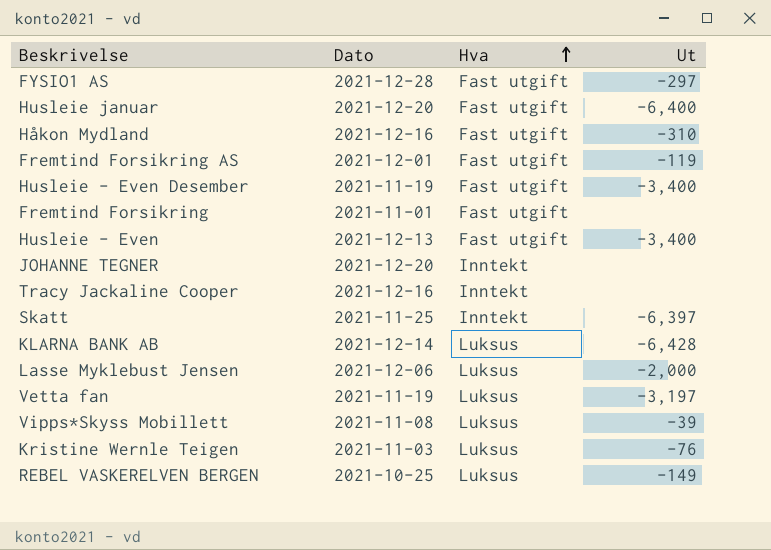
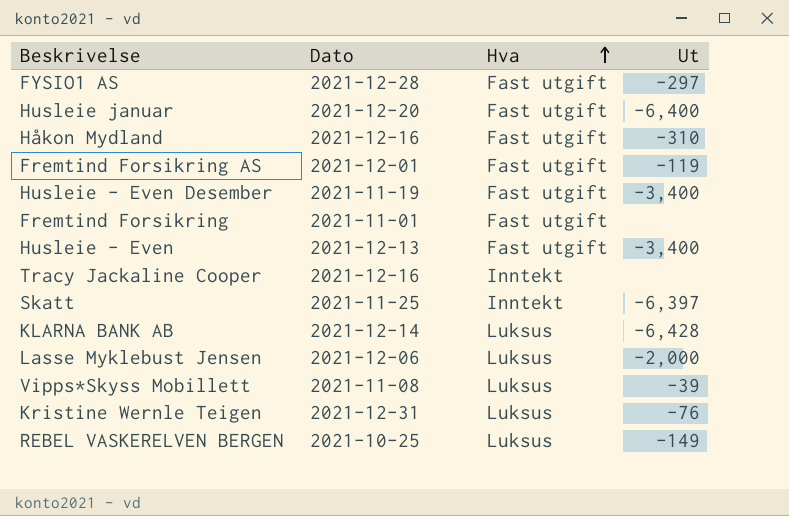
row JOHANNE TEGNER: 2021-12-20 | Inntekt | none -> none
row Vetta fan: 2021-11-19 | Luksus | -3,197 -> none
Kristine Wernle Teigen | Dato: 2021-11-03 -> 2021-12-31

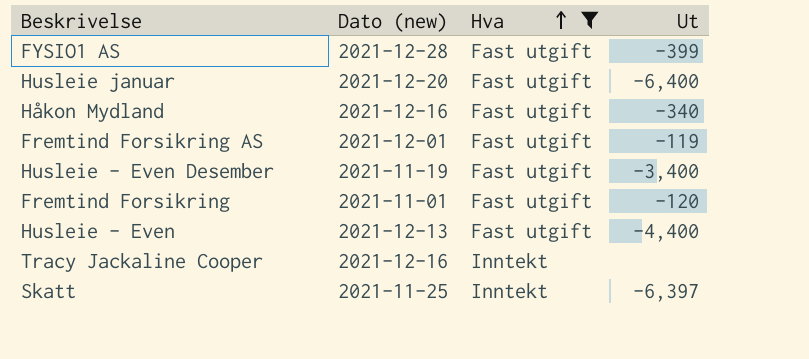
filter: none -> Hva != Luksus
column name: Dato -> Dato (new)
FYSIO1 AS | Ut: -297 -> -399
Håkon Mydland | Ut: -310 -> -340
Fremtind Forsikring | Ut: none -> -120
Husleie - Even | Ut: -3,400 -> -4,400

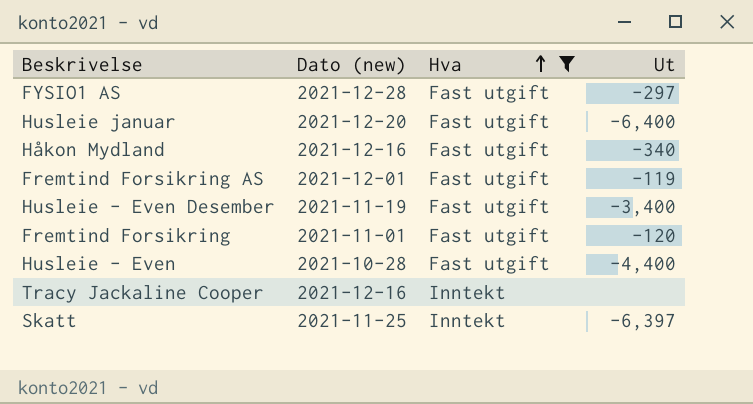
FYSIO1 AS | Ut: -399 -> -297
Husleie - Even | Dato (new): 2021-12-13 -> 2021-10-28

